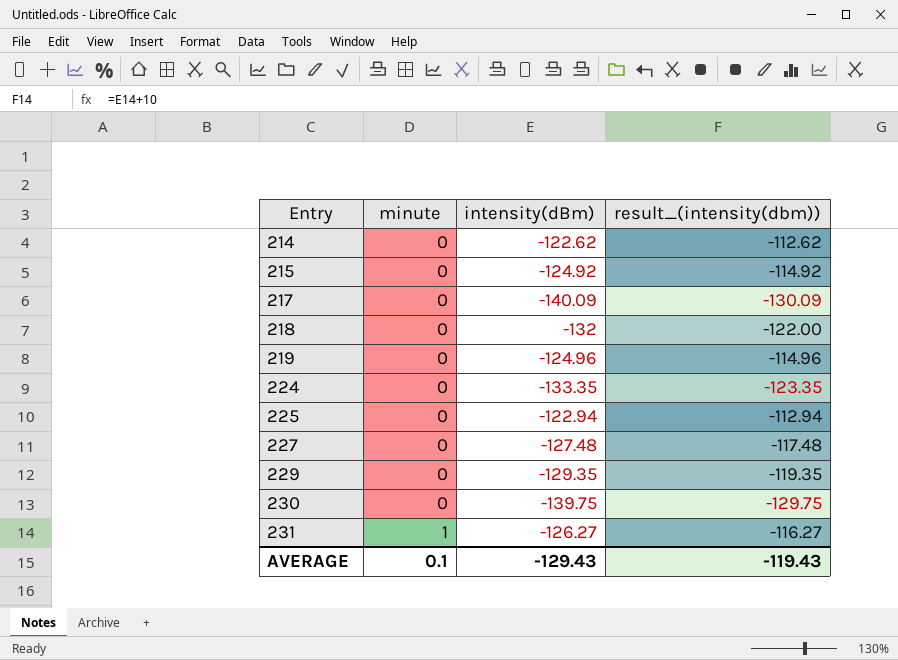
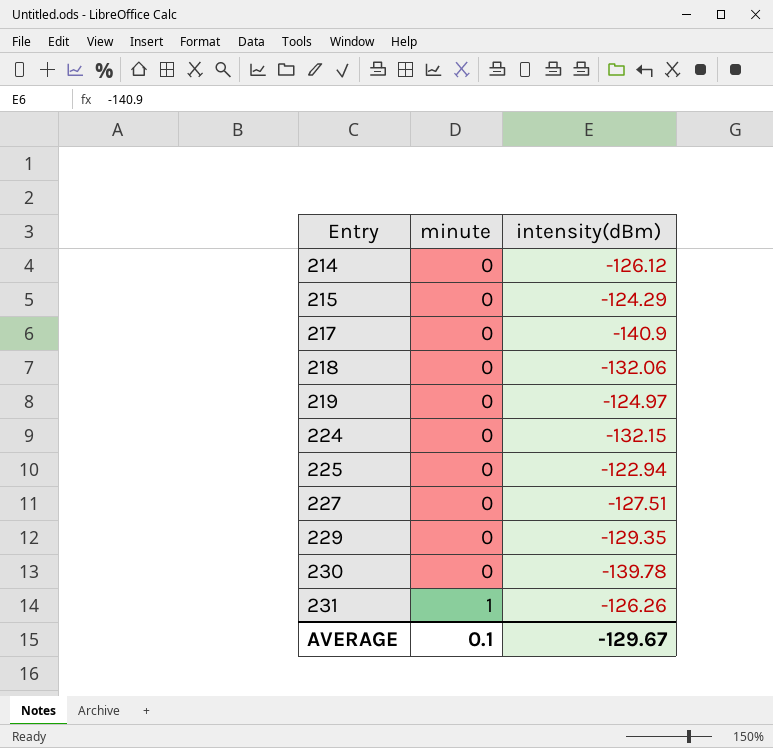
column result_(intensity(dbm)) | formula: [intensity(dBm)] + 10 -> none
214 | intensity(dBm): -122.62 -> -126.12
215 | intensity(dBm): -124.92 -> -124.29
217 | intensity(dBm): -140.09 -> -140.9
218 | intensity(dBm): -132 -> -132.06
219 | intensity(dBm): -124.96 -> -124.97
224 | intensity(dBm): -133.35 -> -132.15
227 | intensity(dBm): -127.48 -> -127.51
230 | intensity(dBm): -139.75 -> -139.78
231 | intensity(dBm): -126.27 -> -126.26
AVERAGE | intensity(dBm): -129.43 -> -129.67

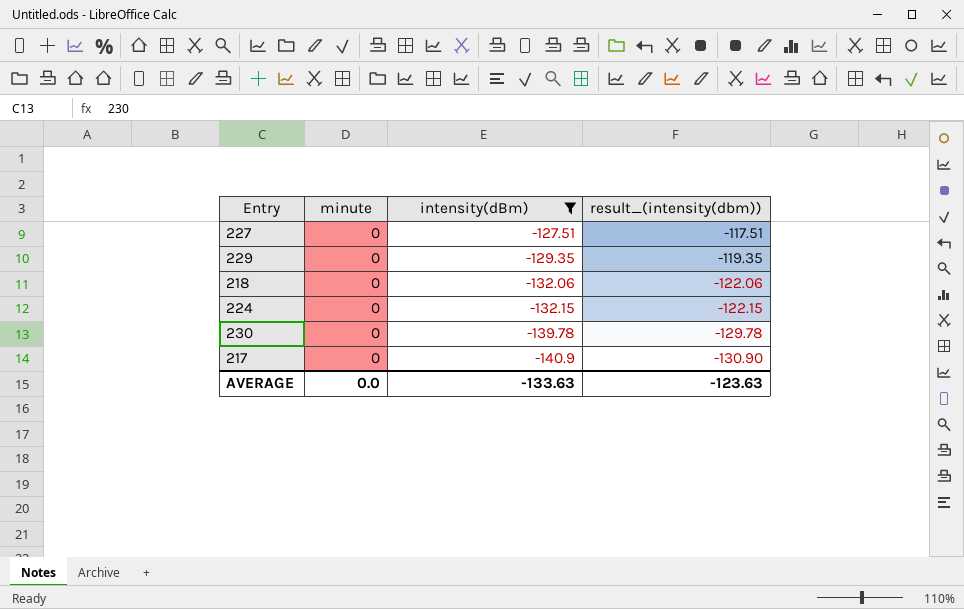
filter: none -> intensity(dBm) <= -127.51
row order: Entry ascending -> intensity(dBm) descending
column result_(intensity(dbm)) | formula: none -> [intensity(dBm)] + 10
AVERAGE | minute: 0.1 -> 0.0
AVERAGE | intensity(dBm): -129.67 -> -133.63

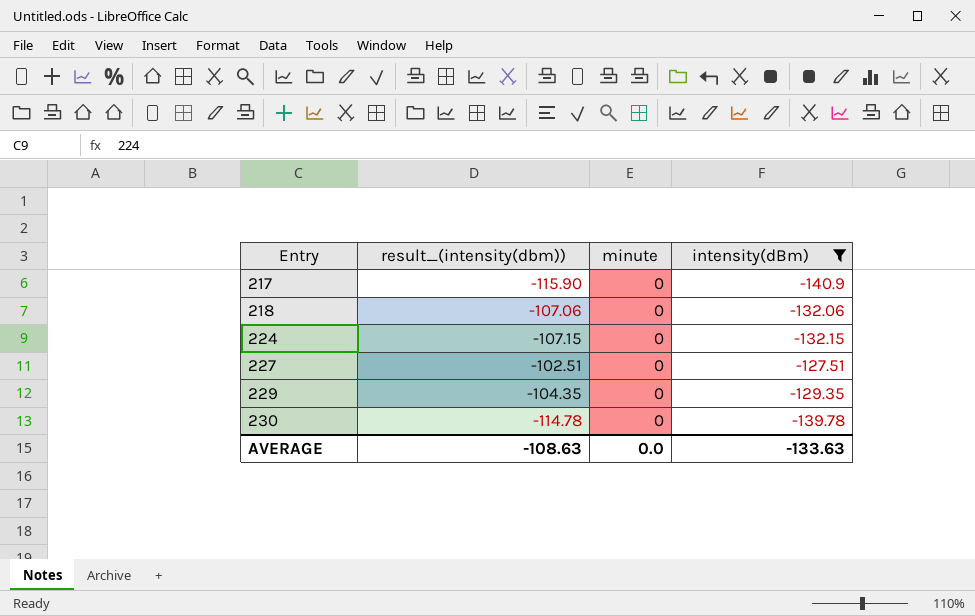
row order: intensity(dBm) descending -> Entry ascending
column result_(intensity(dbm)) | formula: [intensity(dBm)] + 10 -> [intensity(dBm)] + 25
column result_(intensity(dbm)) | position: 4 -> 2
AVERAGE | result_(intensity(dbm)): -123.63 -> -108.63

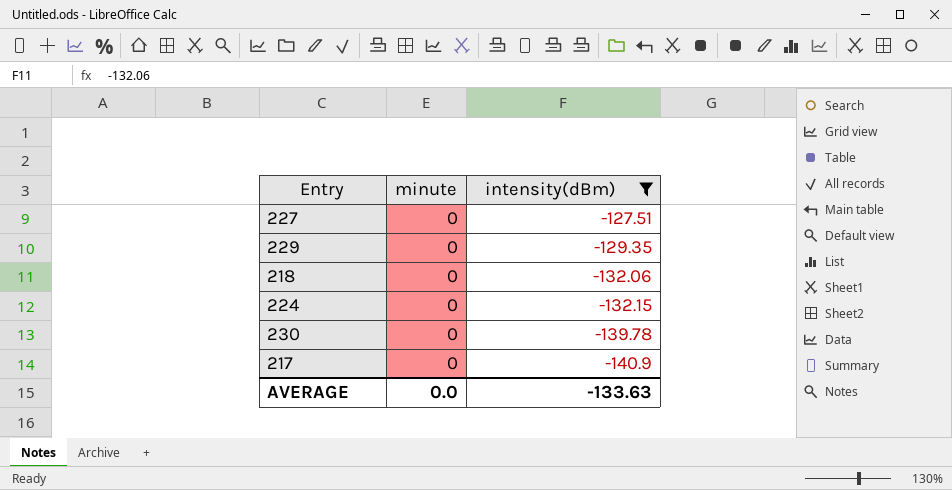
row order: Entry ascending -> intensity(dBm) descending
column result_(intensity(dbm)) | formula: [intensity(dBm)] + 25 -> none

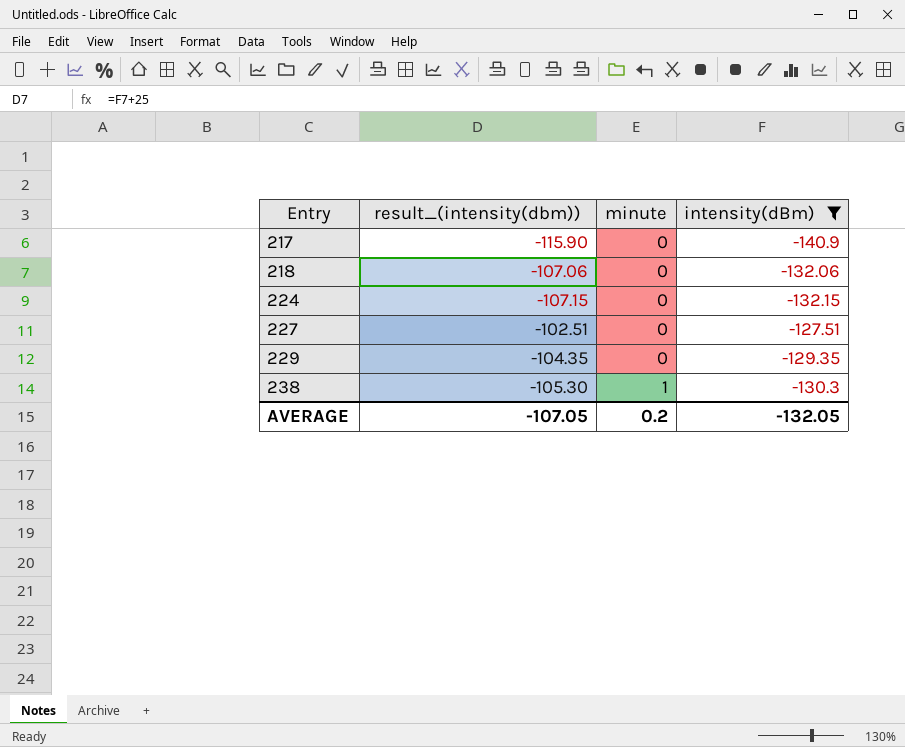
row order: intensity(dBm) descending -> Entry ascending
column result_(intensity(dbm)) | formula: none -> [intensity(dBm)] + 25
row 230: 0 | -139.78 -> none
row 238: none -> -105.30 | 1 | -130.3
AVERAGE | minute: 0.0 -> 0.2
AVERAGE | intensity(dBm): -133.63 -> -132.05

